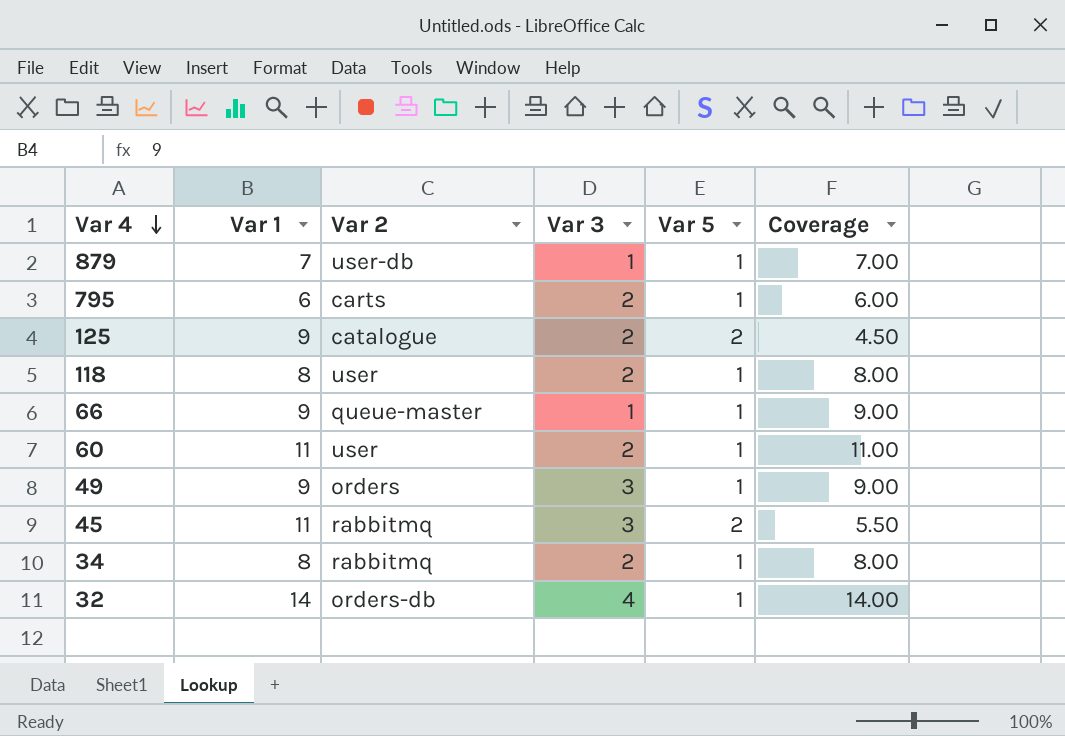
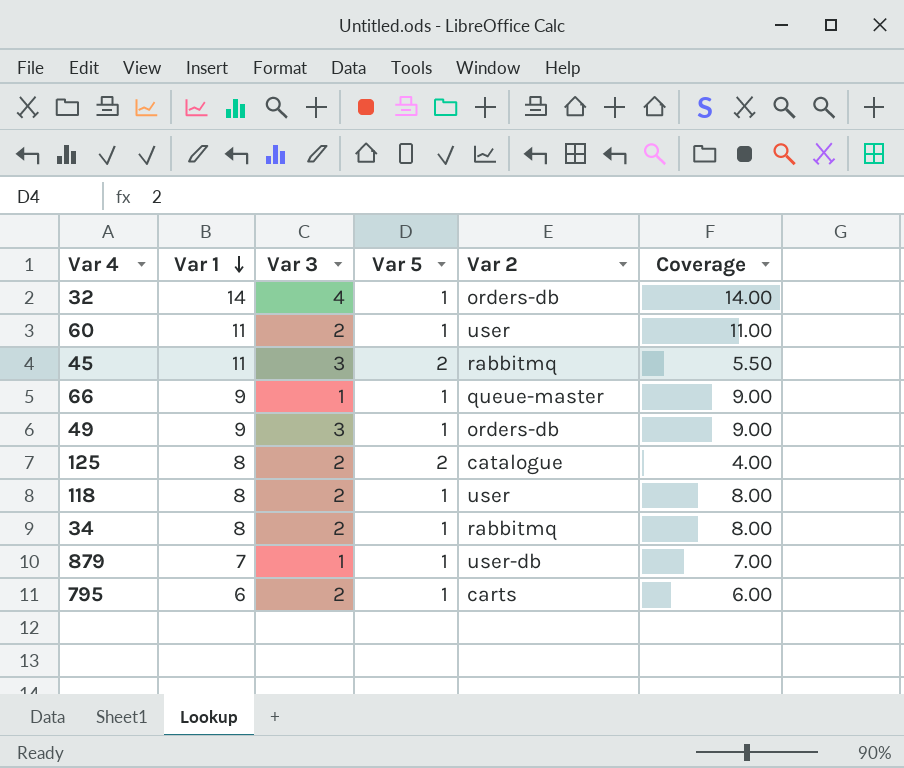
row order: Var 4 descending -> Var 1 descending
column Var 2 | position: 3 -> 5
49 | Var 2: orders -> orders-db
125 | Var 1: 9 -> 8
125 | Coverage: 4.50 -> 4.00

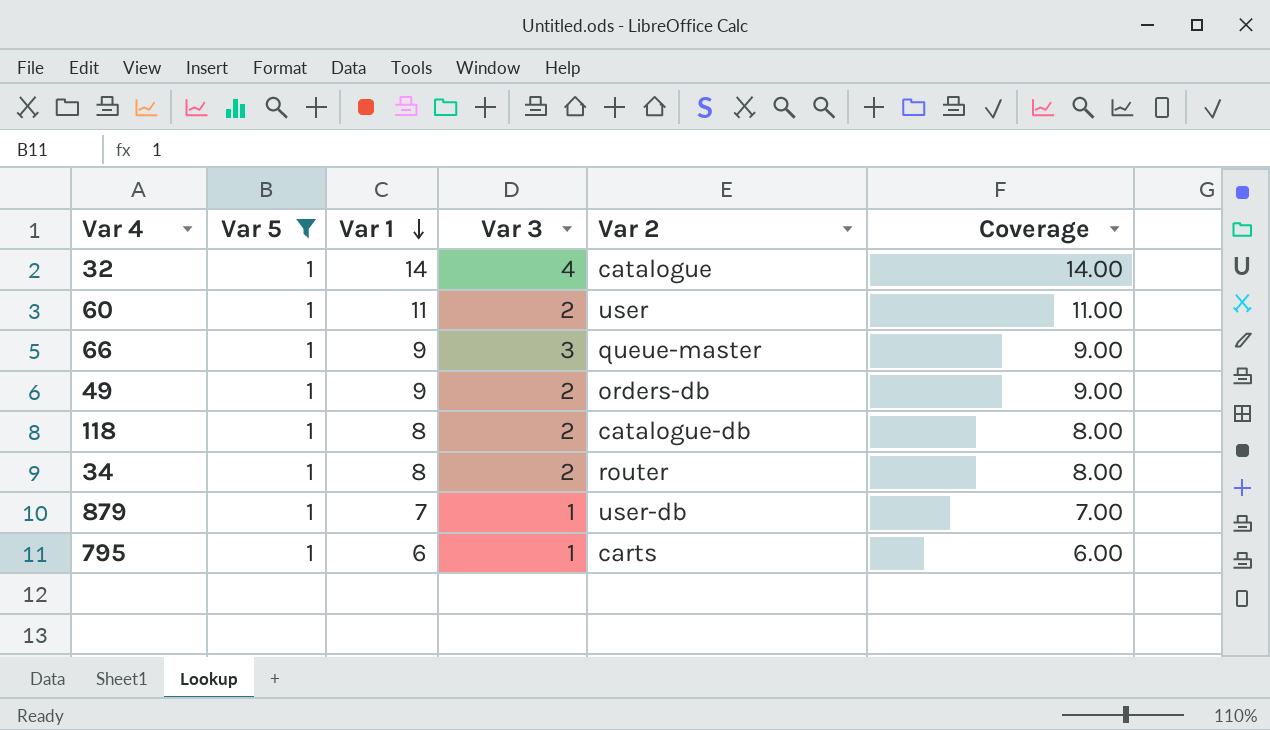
filter: none -> Var 5 = 1
column Var 5 | position: 4 -> 2
32 | Var 2: orders-db -> catalogue
66 | Var 3: 1 -> 3
49 | Var 3: 3 -> 2
118 | Var 2: user -> catalogue-db
34 | Var 2: rabbitmq -> router
795 | Var 3: 2 -> 1

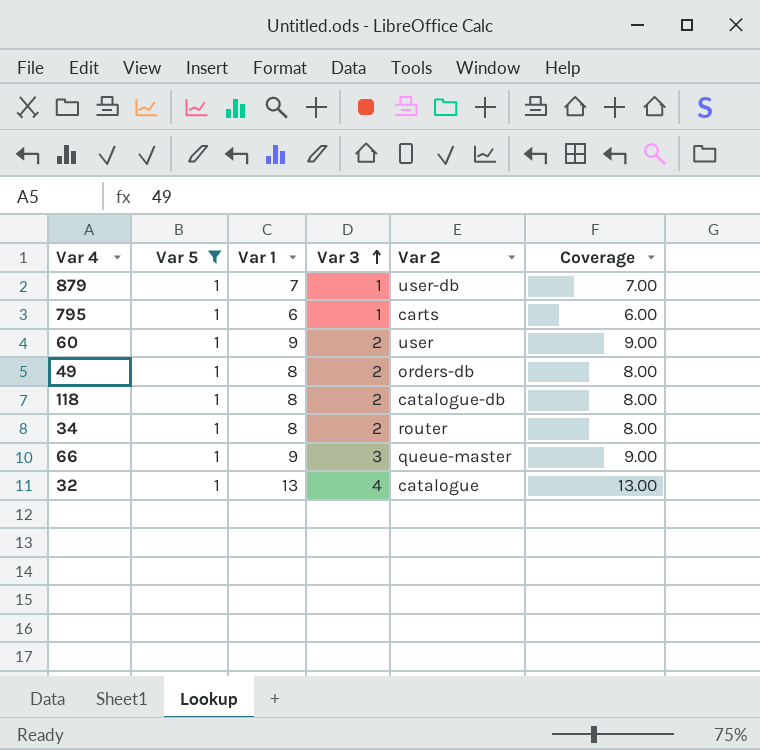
row order: Var 1 descending -> Var 3 ascending
60 | Var 1: 11 -> 9
60 | Coverage: 11.00 -> 9.00
49 | Var 1: 9 -> 8
49 | Coverage: 9.00 -> 8.00
32 | Var 1: 14 -> 13
32 | Coverage: 14.00 -> 13.00

